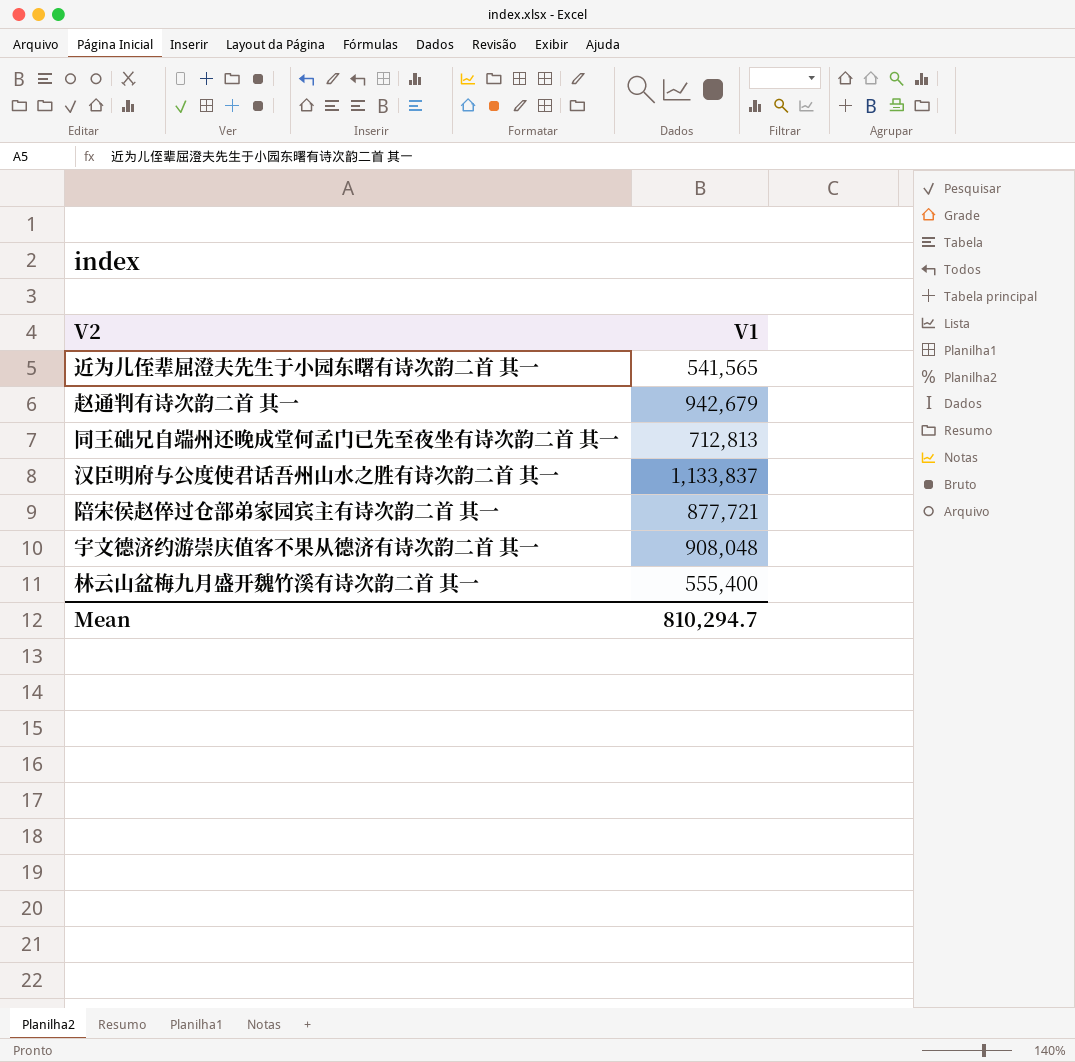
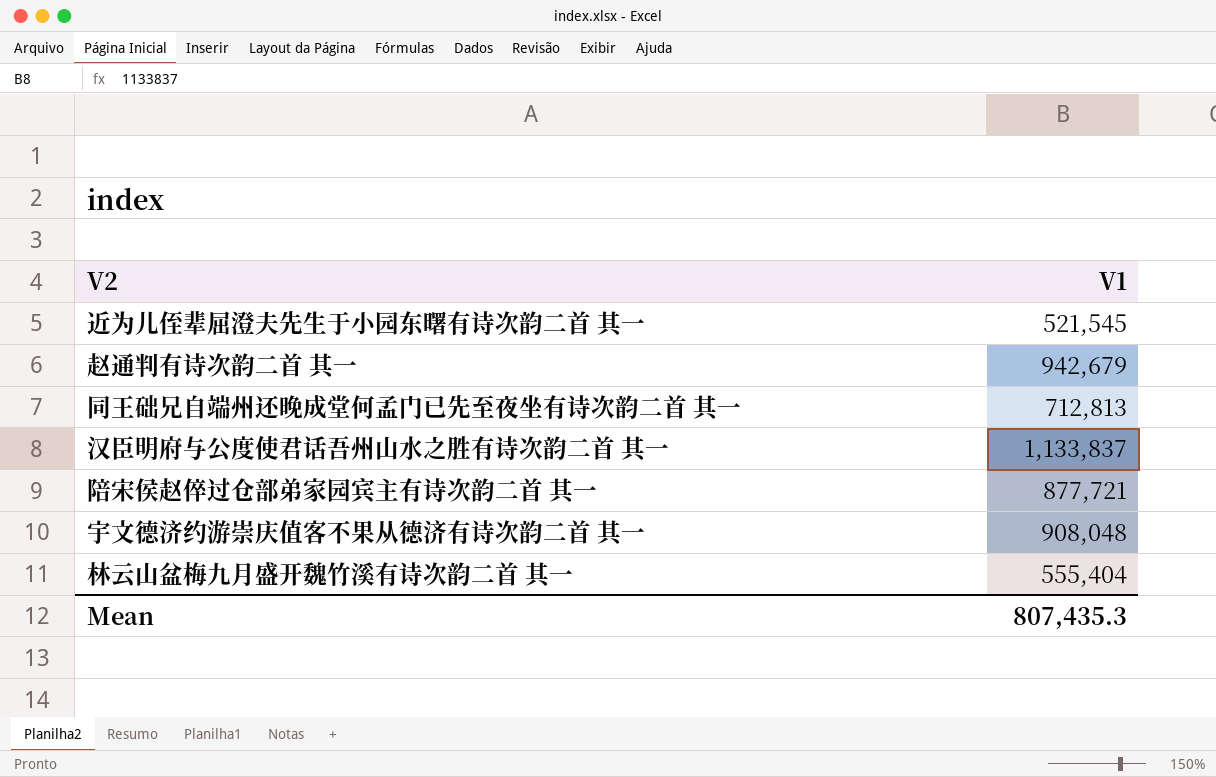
近为儿侄辈屈澄夫先生于小园东曙有诗次韵二首 其一 | V1: 541,565 -> 521,545
林云山盆梅九月盛开魏竹溪有诗次韵二首 其一 | V1: 555,400 -> 555,404
Mean | V1: 810,294.7 -> 807,435.3

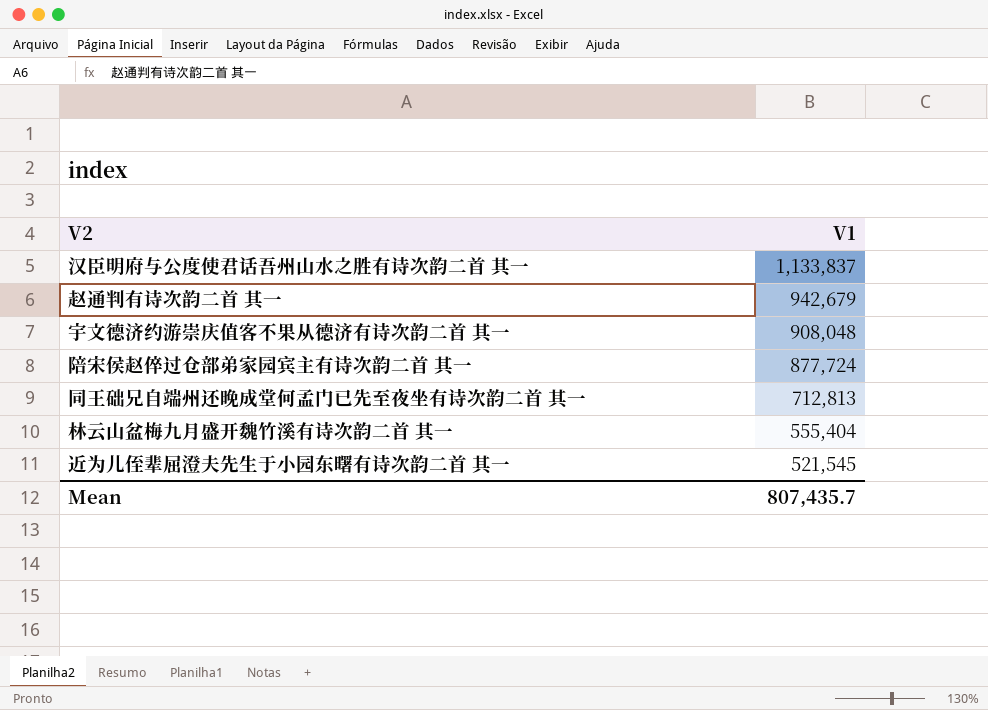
row order: none -> V1 descending
陪宋侯赵倅过仓部弟家园宾主有诗次韵二首 其一 | V1: 877,721 -> 877,724
Mean | V1: 807,435.3 -> 807,435.7

